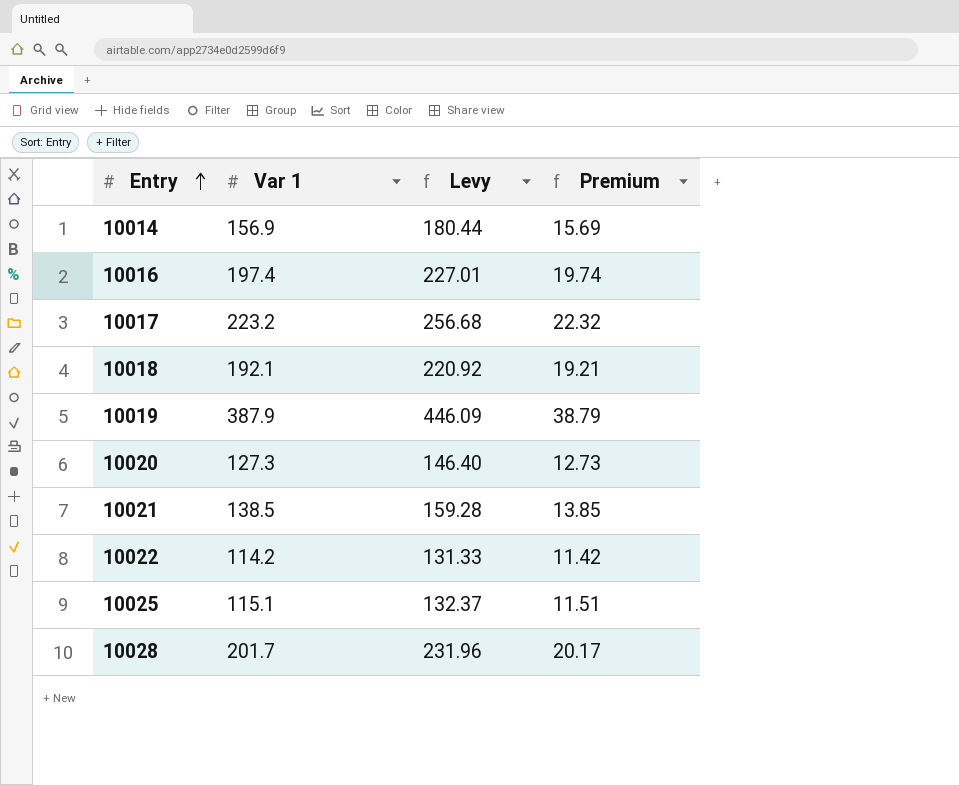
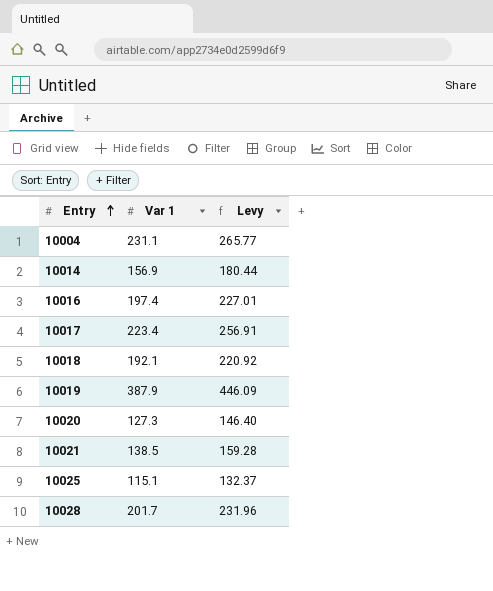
column Premium | formula: [Var 1] * 0.1 -> none
row 10022: 114.2 | 131.33 | 11.42 -> none
row 10004: none -> 231.1 | 265.77
10017 | Var 1: 223.2 -> 223.4
10017 | Levy: 256.68 -> 256.91

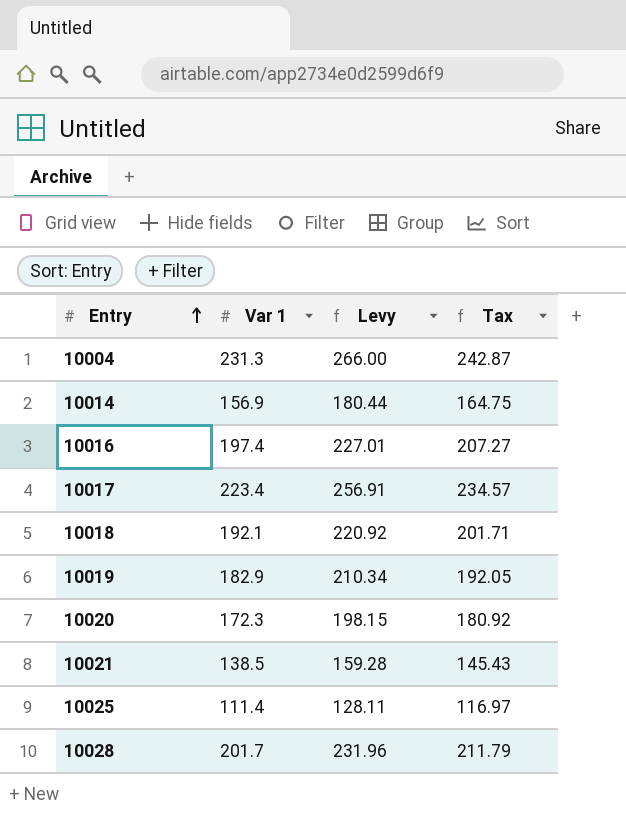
column Tax | formula: none -> [Var 1] * 1.05
10004 | Var 1: 231.1 -> 231.3
10004 | Levy: 265.77 -> 266.00
10019 | Var 1: 387.9 -> 182.9
10019 | Levy: 446.09 -> 210.34
10020 | Var 1: 127.3 -> 172.3
10020 | Levy: 146.40 -> 198.15
10025 | Var 1: 115.1 -> 111.4
10025 | Levy: 132.37 -> 128.11

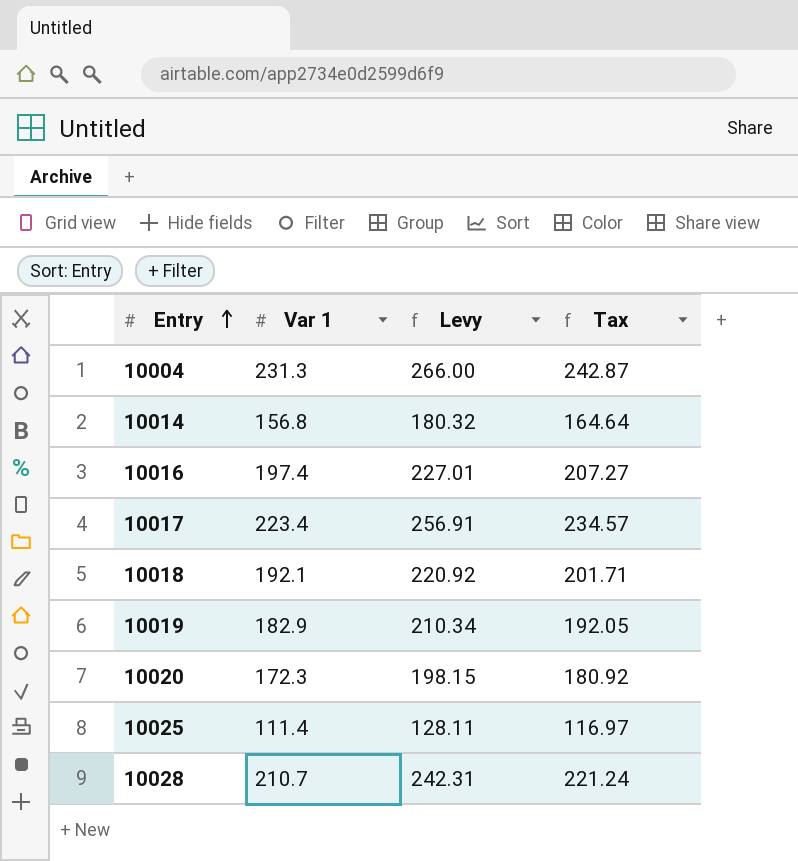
row 10021: 138.5 | 159.28 | 145.43 -> none
10014 | Var 1: 156.9 -> 156.8
10014 | Levy: 180.44 -> 180.32
10014 | Tax: 164.75 -> 164.64
10028 | Var 1: 201.7 -> 210.7
10028 | Levy: 231.96 -> 242.31
10028 | Tax: 211.79 -> 221.24

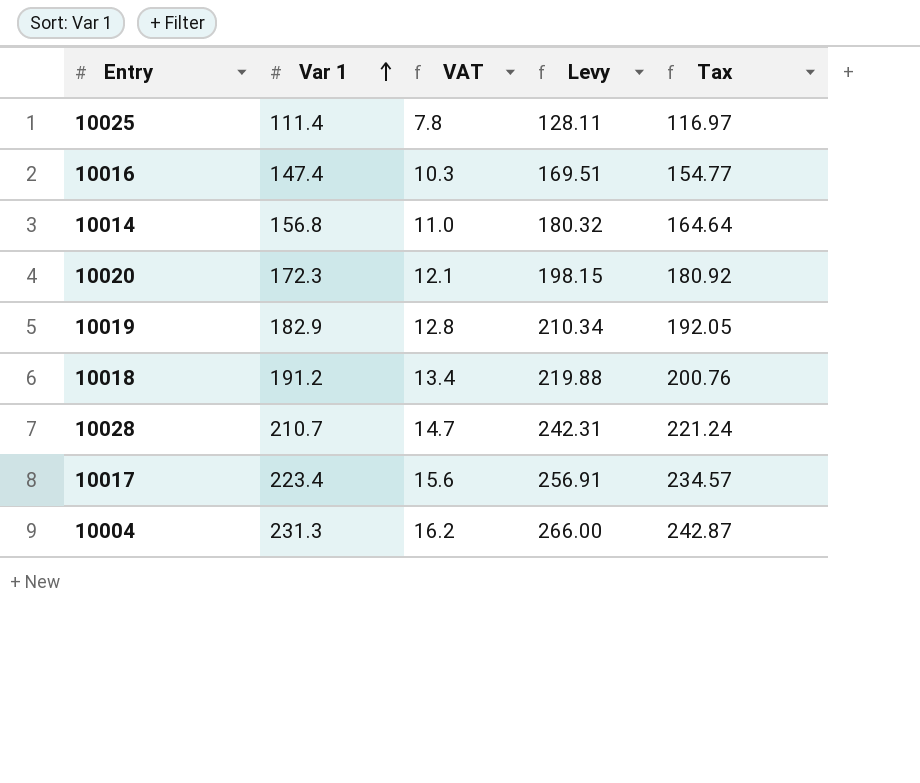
row order: Entry ascending -> Var 1 ascending
column VAT | formula: none -> [Var 1] * 0.07
10016 | Var 1: 197.4 -> 147.4
10016 | Levy: 227.01 -> 169.51
10016 | Tax: 207.27 -> 154.77
10018 | Var 1: 192.1 -> 191.2
10018 | Levy: 220.92 -> 219.88
10018 | Tax: 201.71 -> 200.76

